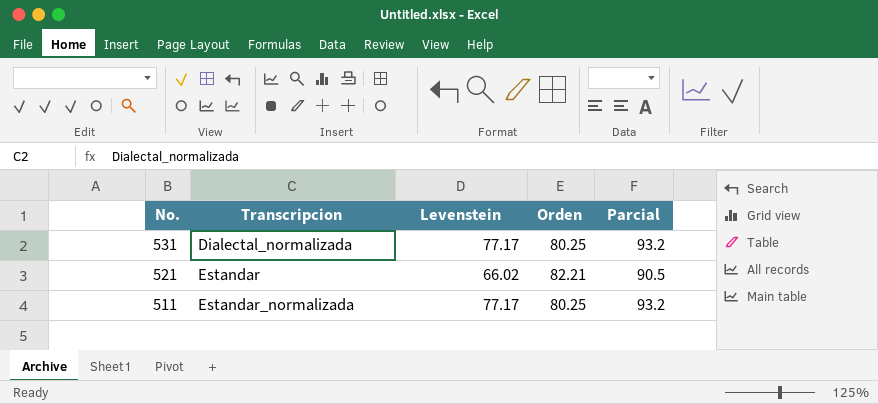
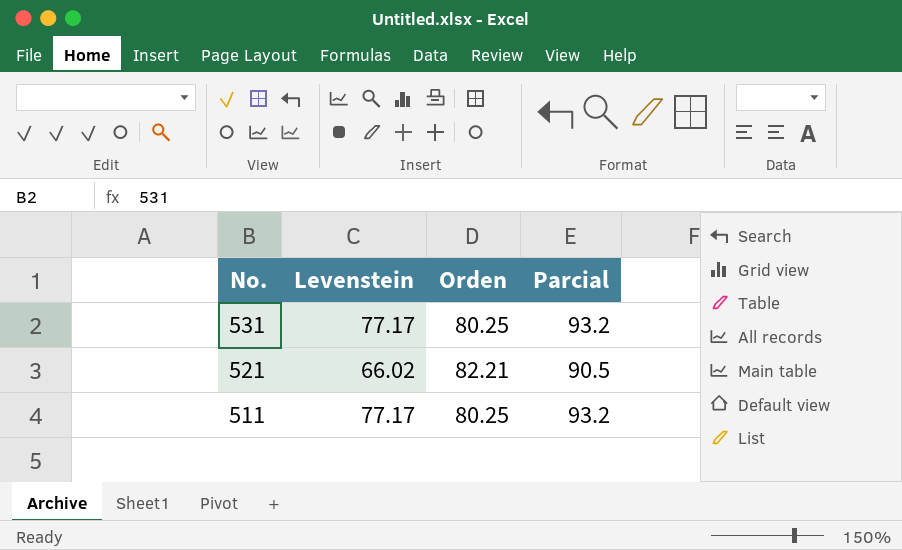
column Transcripcion | position: 2 -> none

